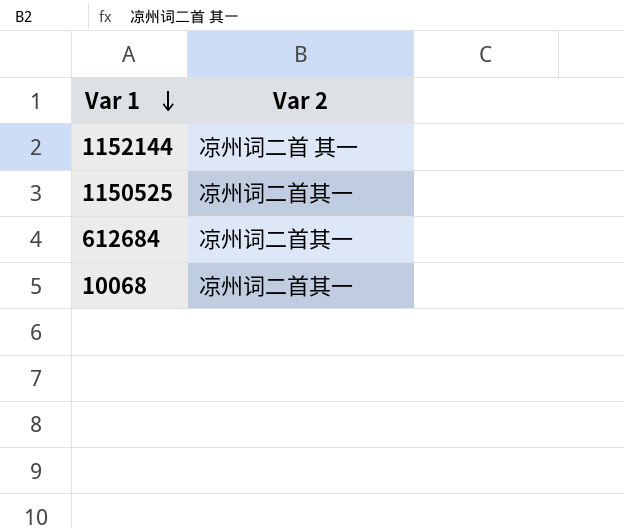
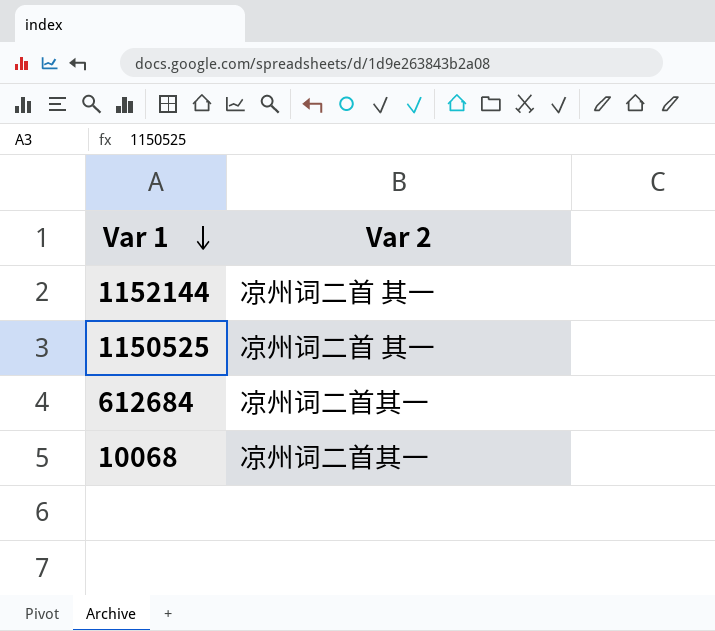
1150525 | Var 2: 凉州词二首其一 -> 凉州词二首 其一

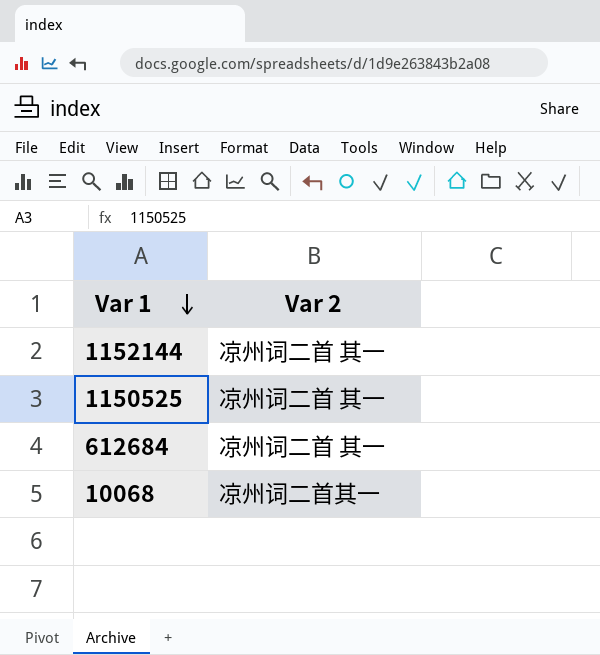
612684 | Var 2: 凉州词二首其一 -> 凉州词二首 其一

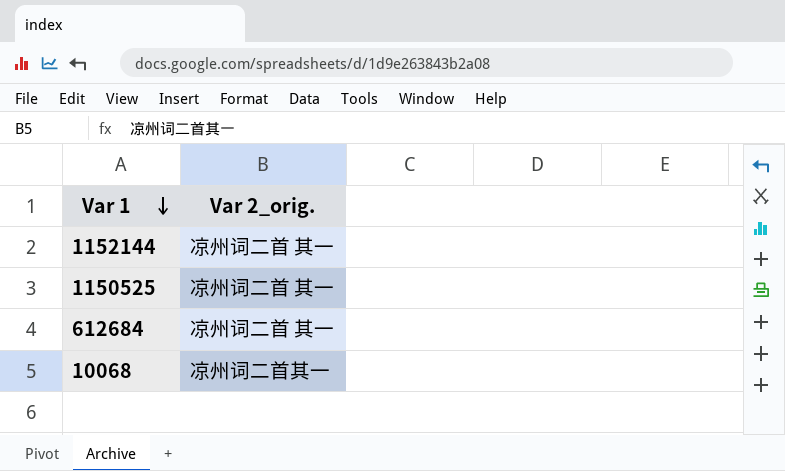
column name: Var 2 -> Var 2_orig.

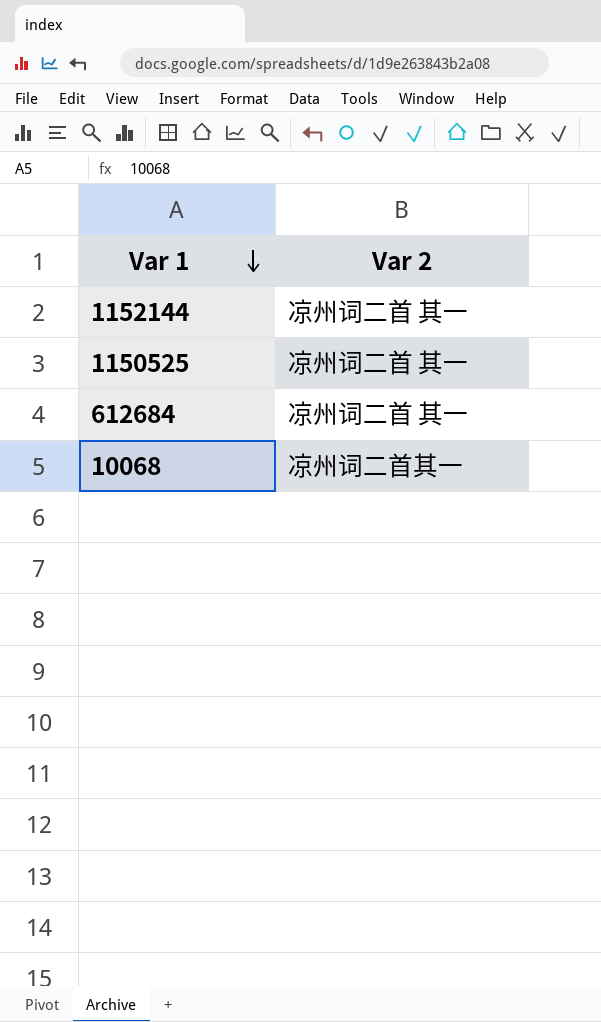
column name: Var 2_orig. -> Var 2

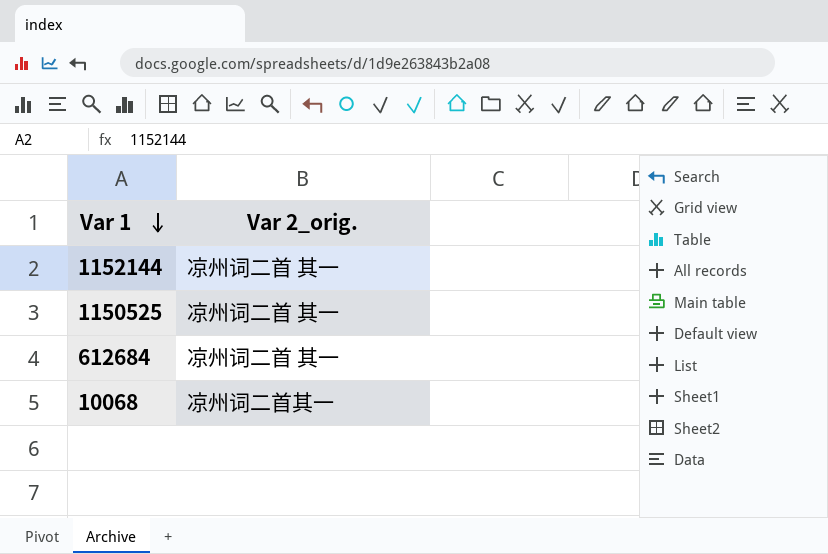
column name: Var 2 -> Var 2_orig.

